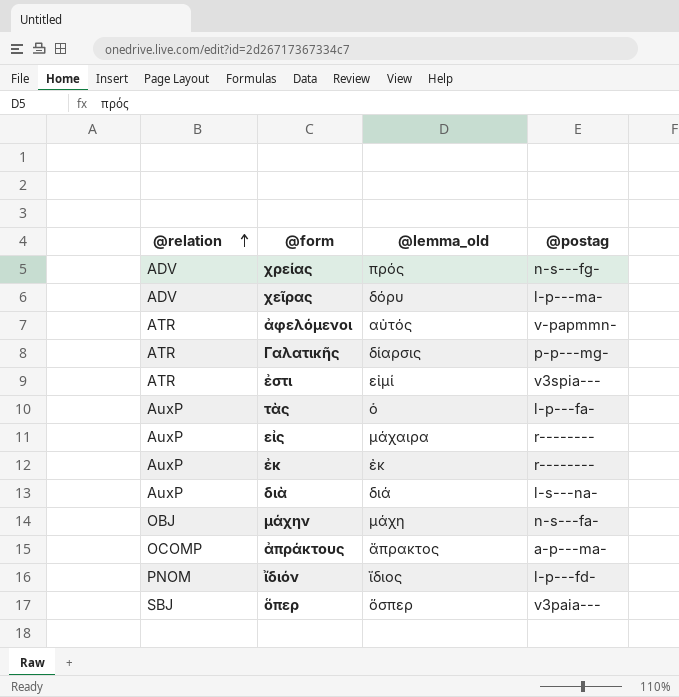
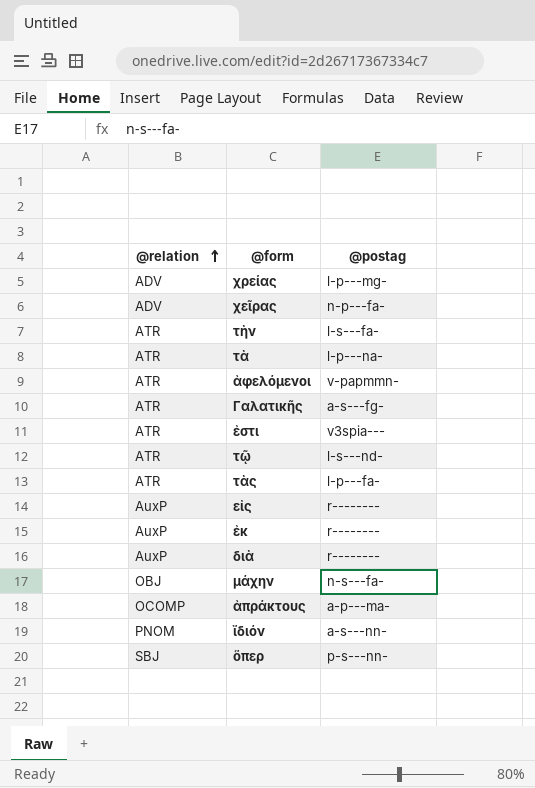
column @lemma_old | position: 3 -> none
χρείας | @postag: n-s---fg- -> l-p---mg-
χεῖρας | @postag: l-p---ma- -> n-p---fa-
row τὴν: none -> ATR | l-s---fa-
row τὰ: none -> ATR | l-p---na-
Γαλατικῆς | @postag: p-p---mg- -> a-s---fg-
row τῷ: none -> ATR | l-s---nd-
τὰς | @relation: AuxP -> ATR
διὰ | @postag: l-s---na- -> r--------
ἴδιόν | @postag: l-p---fd- -> a-s---nn-
ὅπερ | @postag: v3paia--- -> p-s---nn-

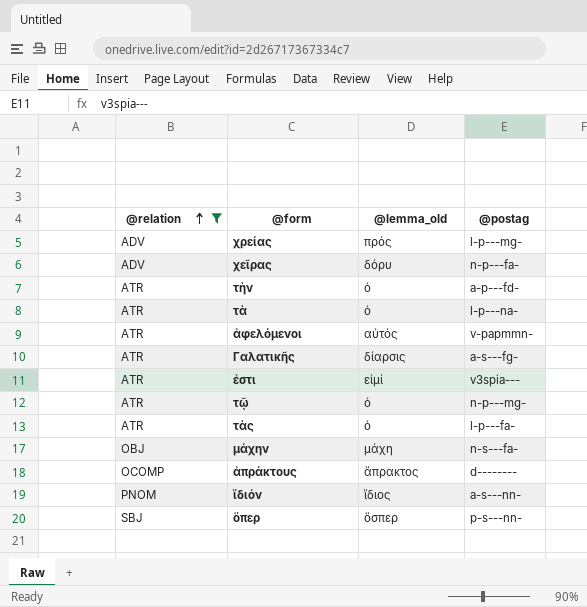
filter: none -> @relation != AuxP
column @lemma_old | position: none -> 3
τὴν | @postag: l-s---fa- -> a-p---fd-
τῷ | @postag: l-s---nd- -> n-p---mg-
ἀπράκτους | @postag: a-p---ma- -> d--------

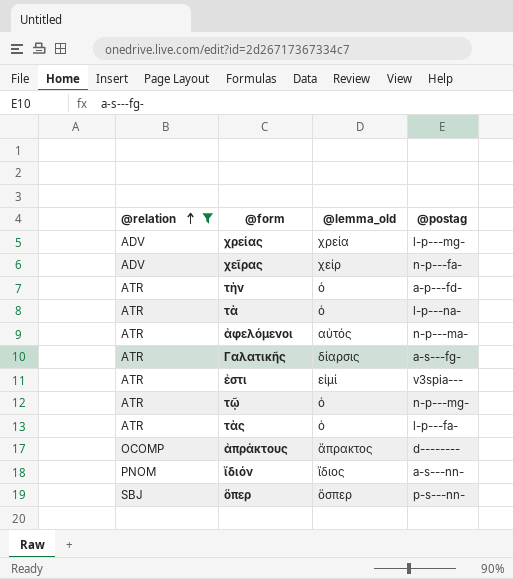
row μάχην: OBJ | μάχη | n-s---fa- -> none
χρείας | @lemma_old: πρός -> χρεία
χεῖρας | @lemma_old: δόρυ -> χείρ
ἀφελόμενοι | @postag: v-papmmn- -> n-p---ma-

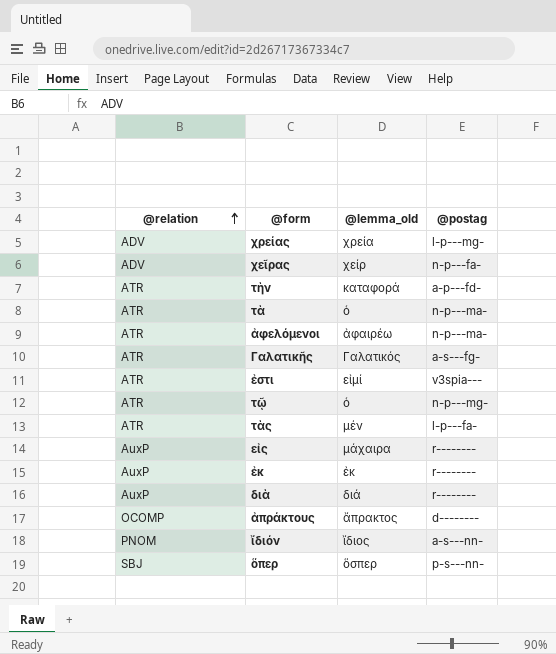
filter: @relation != AuxP -> none
τὴν | @lemma_old: ὁ -> καταφορά
τὰ | @postag: l-p---na- -> n-p---ma-
ἀφελόμενοι | @lemma_old: αὐτός -> ἀφαιρέω
Γαλατικῆς | @lemma_old: δίαρσις -> Γαλατικός
τὰς | @lemma_old: ὁ -> μέν

